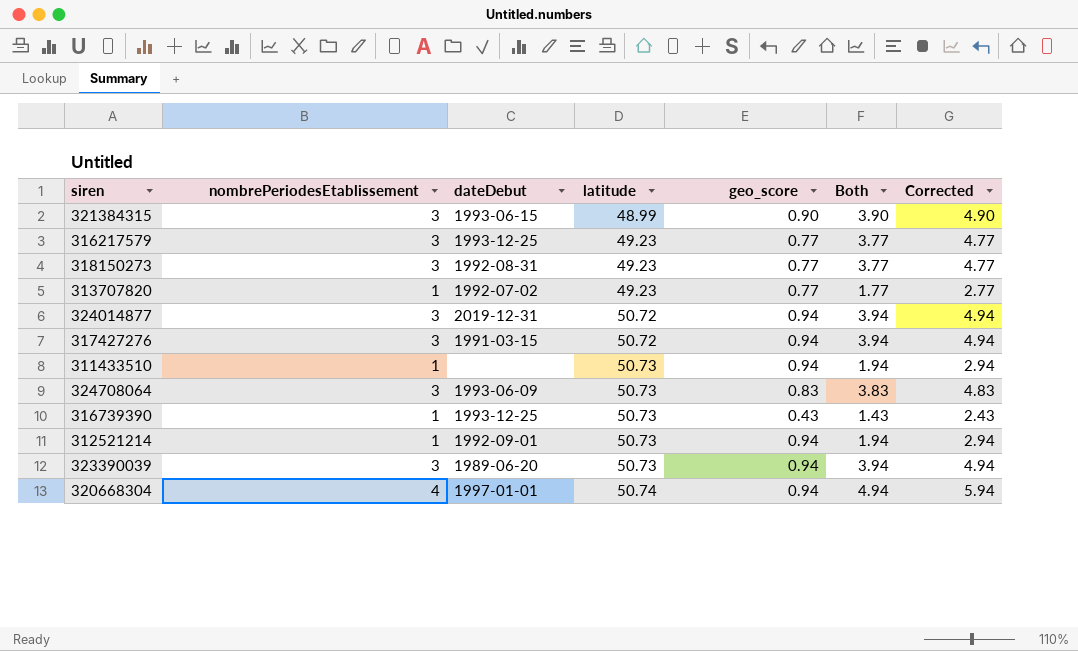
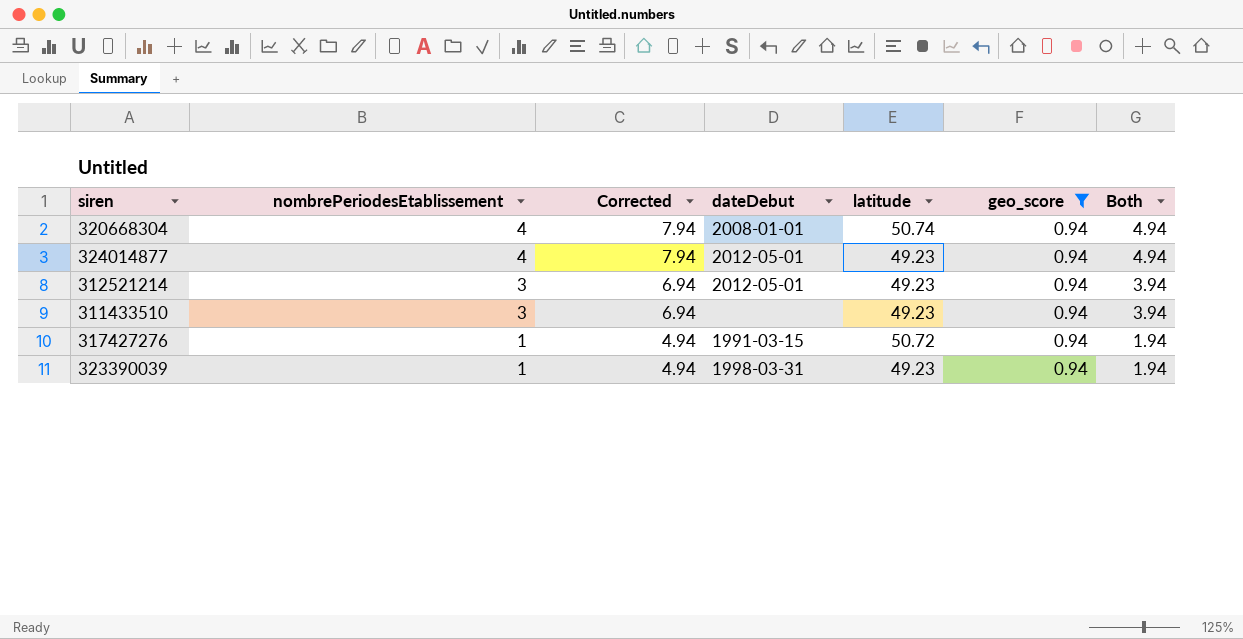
filter: none -> geo_score = 0.94
row order: latitude ascending -> nombrePeriodesEtablissement descending
column Corrected | formula: [Both] + 1 -> [Both] + 3
column Corrected | position: 7 -> 3
320668304 | dateDebut: 1997-01-01 -> 2008-01-01
324014877 | nombrePeriodesEtablissement: 3 -> 4
324014877 | dateDebut: 2019-12-31 -> 2012-05-01
324014877 | latitude: 50.72 -> 49.23
324014877 | Both: 3.94 -> 4.94
312521214 | nombrePeriodesEtablissement: 1 -> 3
312521214 | dateDebut: 1992-09-01 -> 2012-05-01
312521214 | latitude: 50.73 -> 49.23
312521214 | Both: 1.94 -> 3.94
311433510 | nombrePeriodesEtablissement: 1 -> 3
311433510 | latitude: 50.73 -> 49.23
311433510 | Both: 1.94 -> 3.94
317427276 | nombrePeriodesEtablissement: 3 -> 1
317427276 | Both: 3.94 -> 1.94
323390039 | nombrePeriodesEtablissement: 3 -> 1
323390039 | dateDebut: 1989-06-20 -> 1998-03-31
323390039 | latitude: 50.73 -> 49.23
323390039 | Both: 3.94 -> 1.94

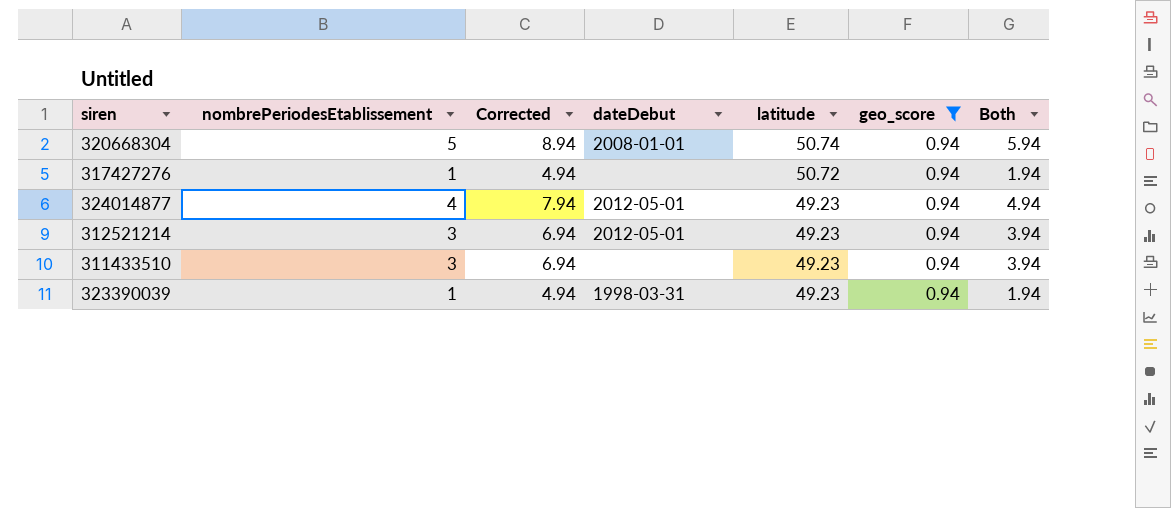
row order: nombrePeriodesEtablissement descending -> latitude descending
320668304 | nombrePeriodesEtablissement: 4 -> 5
320668304 | Corrected: 7.94 -> 8.94
320668304 | Both: 4.94 -> 5.94
317427276 | dateDebut: 1991-03-15 -> none

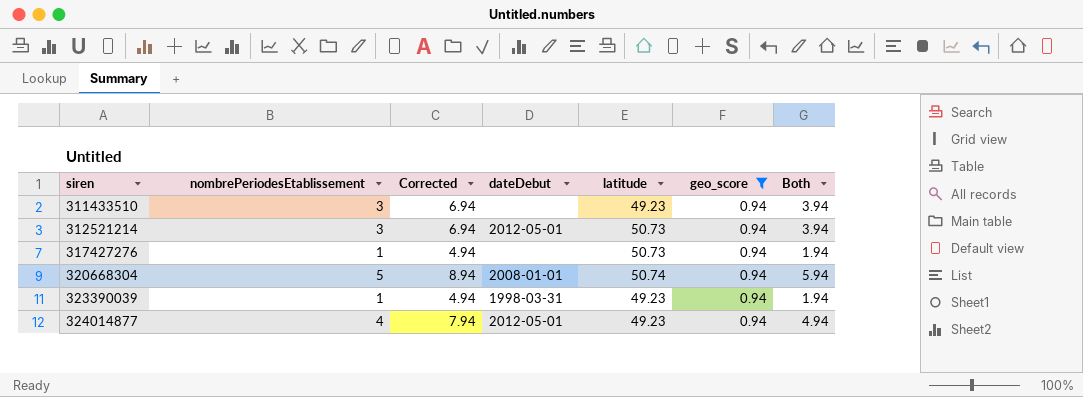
row order: latitude descending -> siren ascending
312521214 | latitude: 49.23 -> 50.73
317427276 | latitude: 50.72 -> 50.73

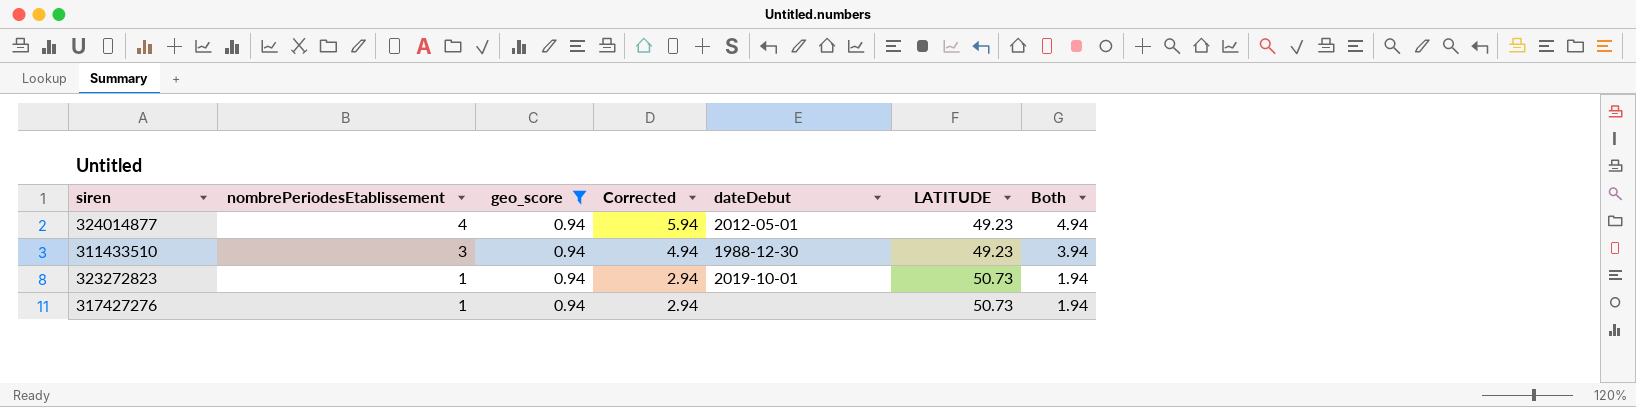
row order: siren ascending -> nombrePeriodesEtablissement descending
column geo_score | position: 6 -> 3
column Corrected | formula: [Both] + 3 -> [Both] + 1
column name: latitude -> LATITUDE
row 312521214: 3 | 6.94 | 2012-05-01 | 50.73 | 0.94 | 3.94 -> none
row 320668304: 5 | 8.94 | 2008-01-01 | 50.74 | 0.94 | 5.94 -> none
row 323390039: 1 | 4.94 | 1998-03-31 | 49.23 | 0.94 | 1.94 -> none
311433510 | dateDebut: none -> 1988-12-30
row 323272823: none -> 1 | 0.94 | 2.94 | 2019-10-01 | 50.73 | 1.94

